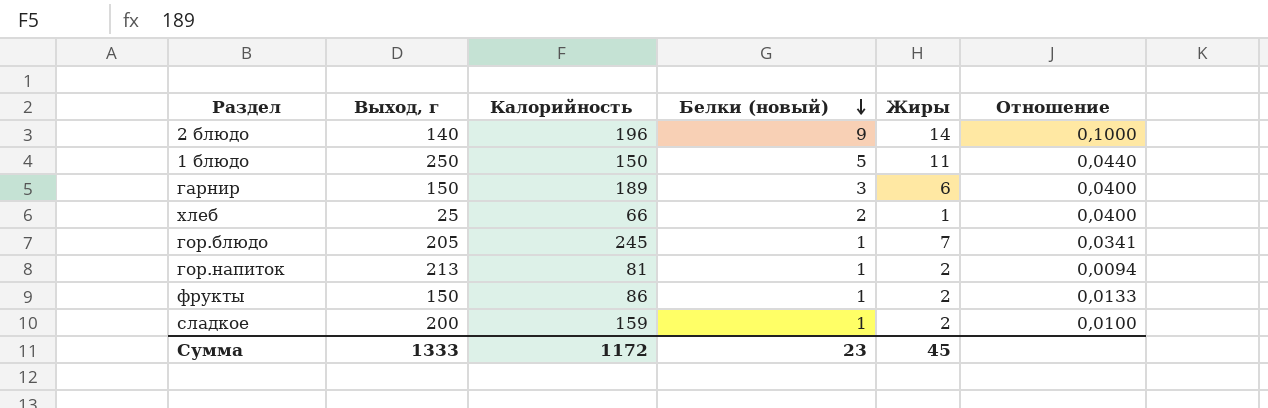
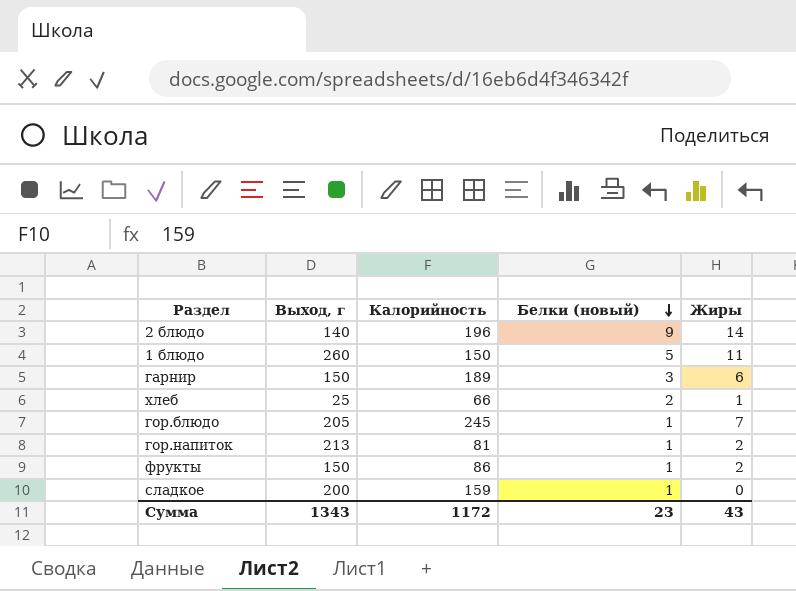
column Отношение | formula: [Жиры] / [Выход, г] -> none
1 блюдо | Выход, г: 250 -> 260
сладкое | Жиры: 2 -> 0
Сумма | Выход, г: 1333 -> 1343
Сумма | Жиры: 45 -> 43

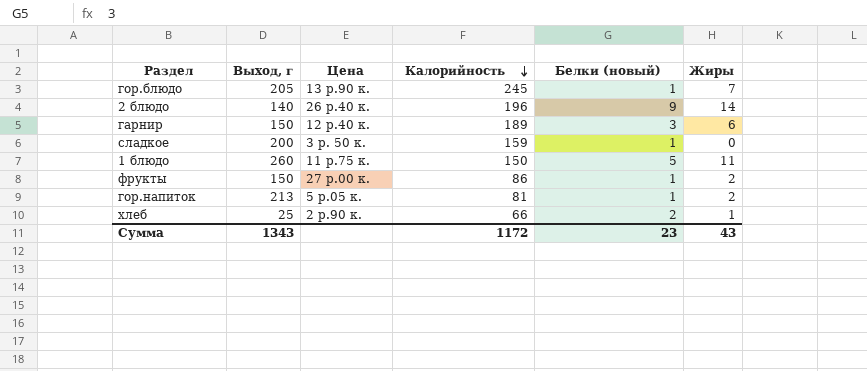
row order: Белки (новый) descending -> Калорийность descending
column Цена | position: none -> 3

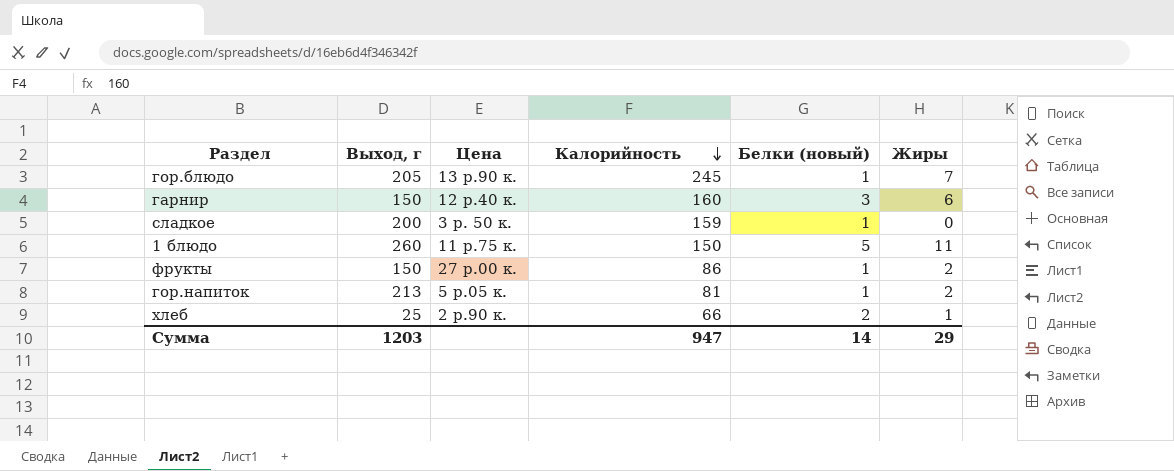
row 2 блюдо: 140 | 26 р.40 к. | 196 | 9 | 14 -> none
гарнир | Калорийность: 189 -> 160
Сумма | Выход, г: 1343 -> 1203
Сумма | Калорийность: 1172 -> 947
Сумма | Белки (новый): 23 -> 14
Сумма | Жиры: 43 -> 29

